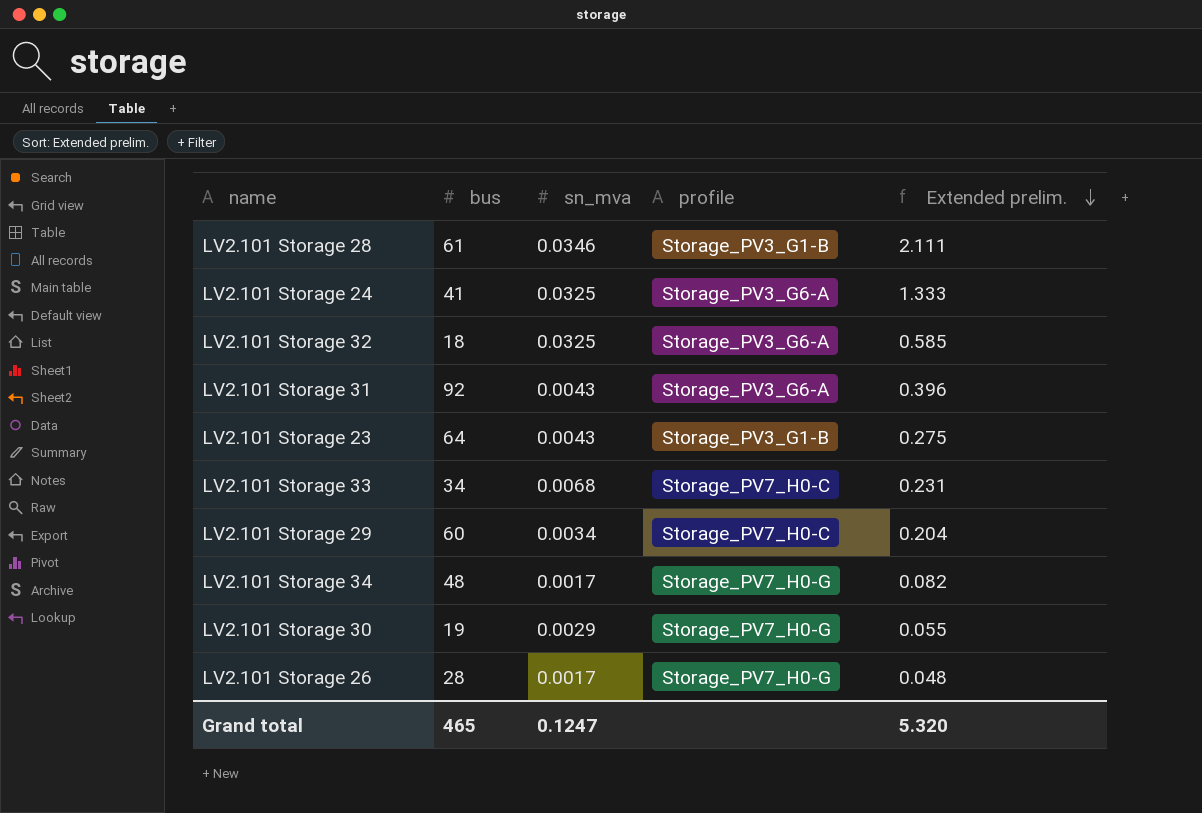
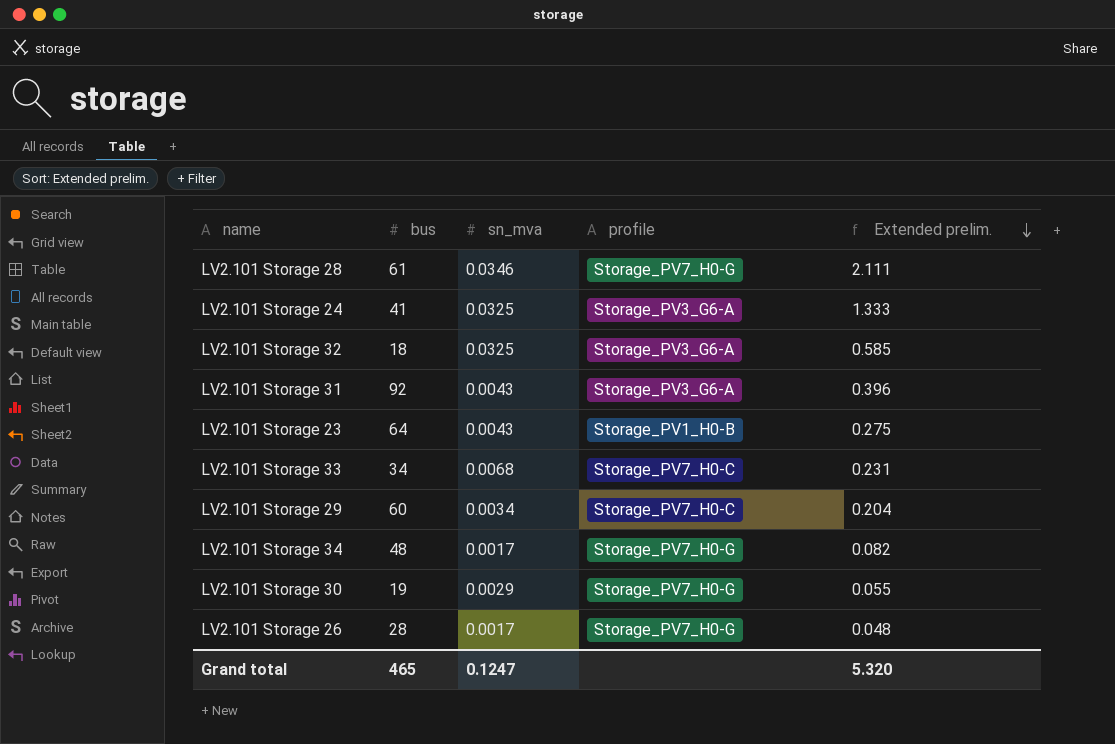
LV2.101 Storage 28 | profile: Storage_PV3_G1-B -> Storage_PV7_H0-G
LV2.101 Storage 23 | profile: Storage_PV3_G1-B -> Storage_PV1_H0-B

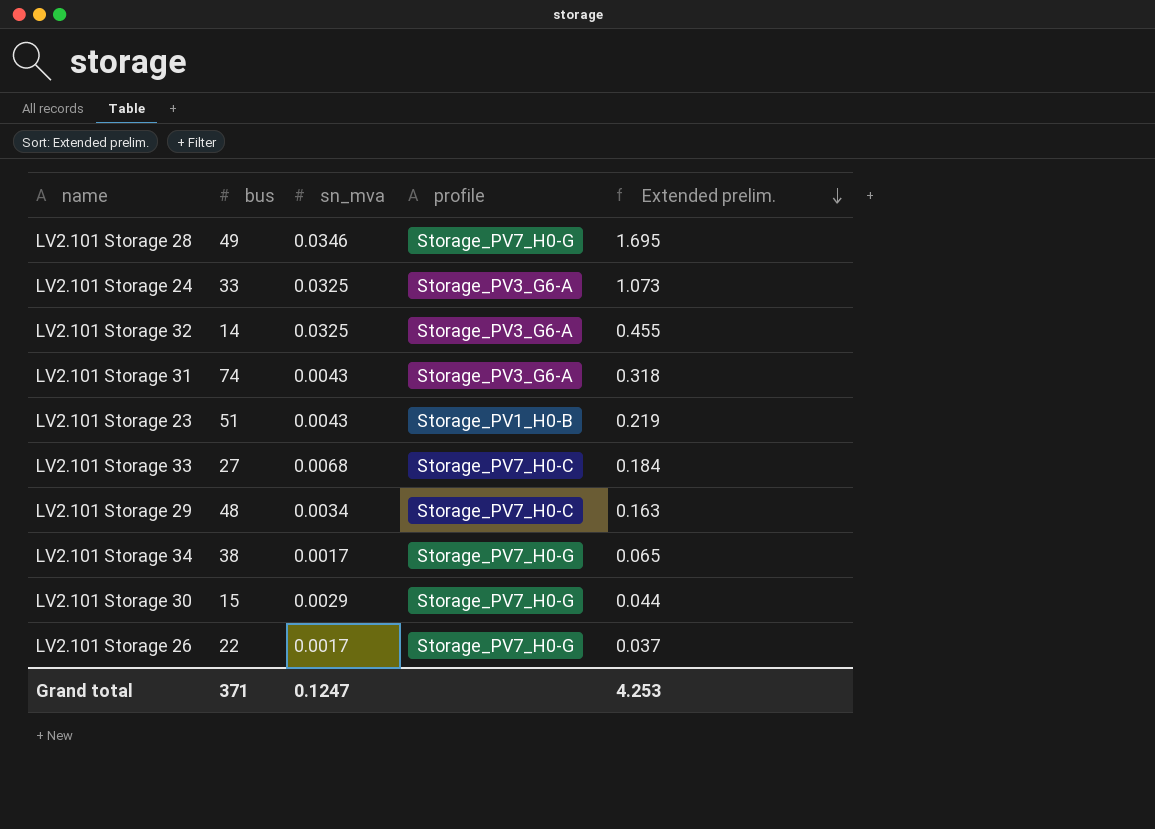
LV2.101 Storage 28 | bus: 61 -> 49
LV2.101 Storage 28 | Extended prelim.: 2.111 -> 1.695
LV2.101 Storage 24 | bus: 41 -> 33
LV2.101 Storage 24 | Extended prelim.: 1.333 -> 1.073
LV2.101 Storage 32 | bus: 18 -> 14
LV2.101 Storage 32 | Extended prelim.: 0.585 -> 0.455
LV2.101 Storage 31 | bus: 92 -> 74
LV2.101 Storage 31 | Extended prelim.: 0.396 -> 0.318
LV2.101 Storage 23 | bus: 64 -> 51
LV2.101 Storage 23 | Extended prelim.: 0.275 -> 0.219
LV2.101 Storage 33 | bus: 34 -> 27
LV2.101 Storage 33 | Extended prelim.: 0.231 -> 0.184
LV2.101 Storage 29 | bus: 60 -> 48
LV2.101 Storage 29 | Extended prelim.: 0.204 -> 0.163
LV2.101 Storage 34 | bus: 48 -> 38
LV2.101 Storage 34 | Extended prelim.: 0.082 -> 0.065
LV2.101 Storage 30 | bus: 19 -> 15
LV2.101 Storage 30 | Extended prelim.: 0.055 -> 0.044
LV2.101 Storage 26 | bus: 28 -> 22
LV2.101 Storage 26 | Extended prelim.: 0.048 -> 0.037
Grand total | bus: 465 -> 371
Grand total | Extended prelim.: 5.320 -> 4.253

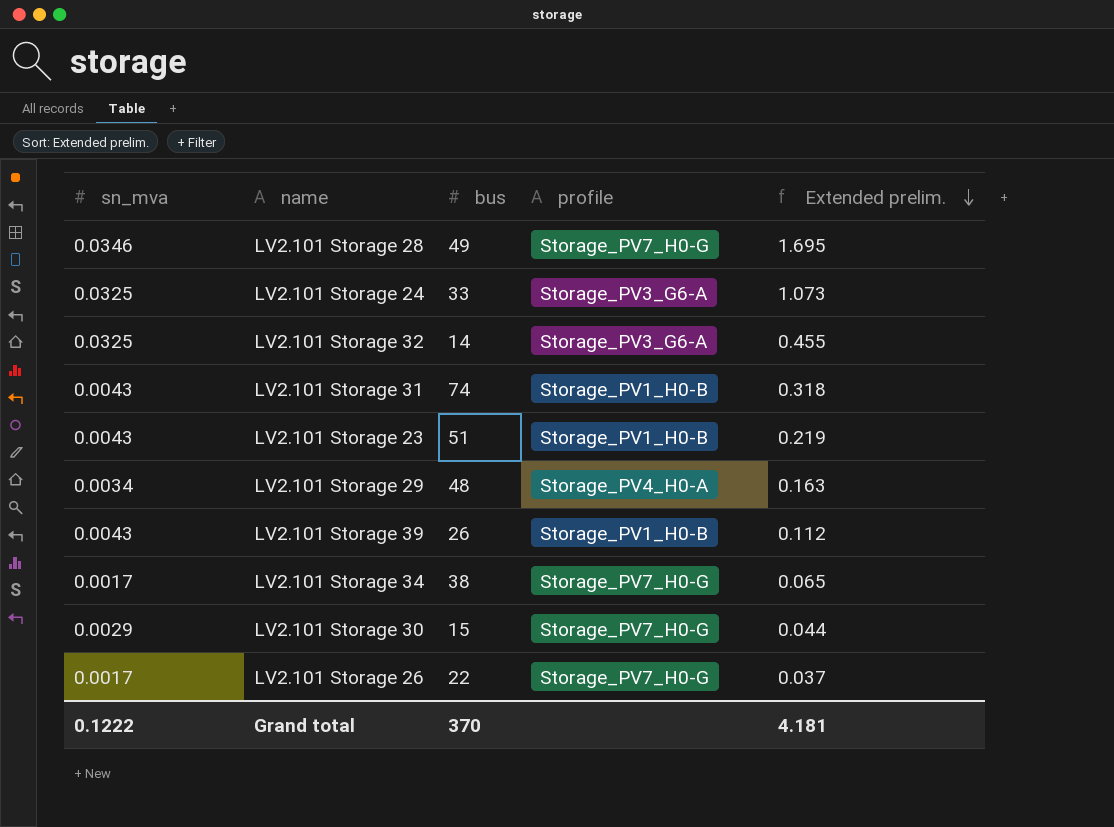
column sn_mva | position: 3 -> 1
row LV2.101 Storage 33: 27 | 0.0068 | Storage_PV7_H0-C | 0.184 -> none
LV2.101 Storage 31 | profile: Storage_PV3_G6-A -> Storage_PV1_H0-B
LV2.101 Storage 29 | profile: Storage_PV7_H0-C -> Storage_PV4_H0-A
row LV2.101 Storage 39: none -> 0.0043 | 26 | Storage_PV1_H0-B | 0.112
Grand total | sn_mva: 0.1247 -> 0.1222
Grand total | bus: 371 -> 370
Grand total | Extended prelim.: 4.253 -> 4.181

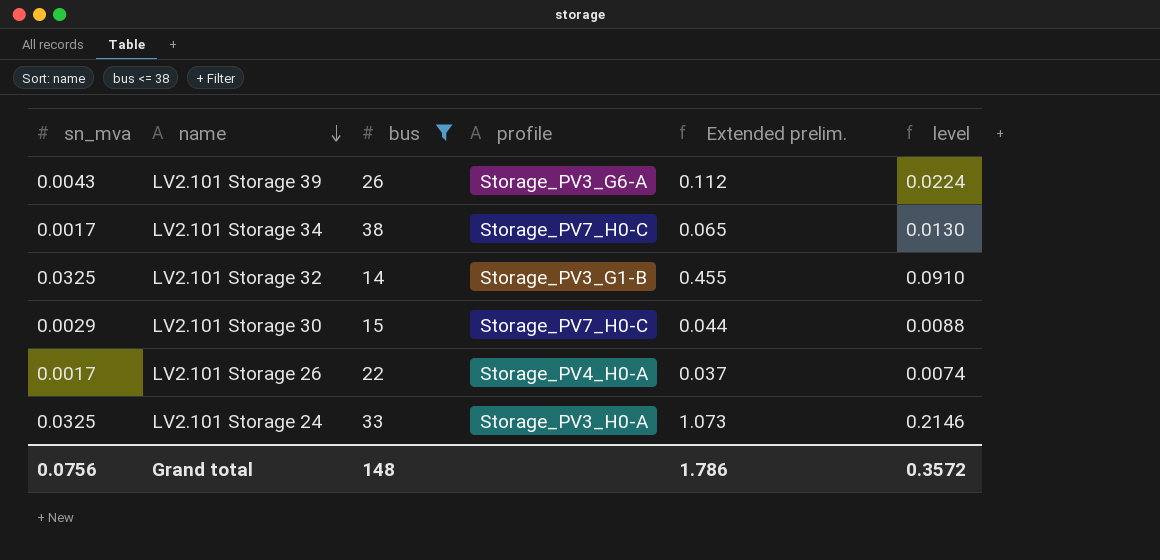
filter: none -> bus <= 38
row order: Extended prelim. descending -> name descending
column level | formula: none -> [Extended prelim.] * 0.2
LV2.101 Storage 39 | profile: Storage_PV1_H0-B -> Storage_PV3_G6-A
LV2.101 Storage 34 | profile: Storage_PV7_H0-G -> Storage_PV7_H0-C
LV2.101 Storage 32 | profile: Storage_PV3_G6-A -> Storage_PV3_G1-B
LV2.101 Storage 30 | profile: Storage_PV7_H0-G -> Storage_PV7_H0-C
LV2.101 Storage 26 | profile: Storage_PV7_H0-G -> Storage_PV4_H0-A
LV2.101 Storage 24 | profile: Storage_PV3_G6-A -> Storage_PV3_H0-A
Grand total | sn_mva: 0.1222 -> 0.0756
Grand total | bus: 370 -> 148
Grand total | Extended prelim.: 4.181 -> 1.786

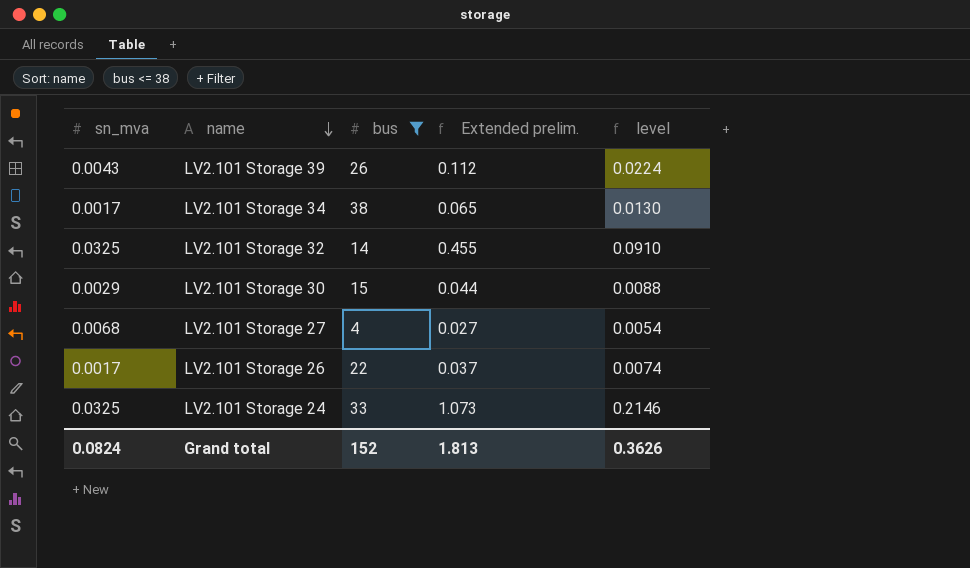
column profile | position: 4 -> none
row LV2.101 Storage 27: none -> 0.0068 | 4 | 0.027 | 0.0054
Grand total | sn_mva: 0.0756 -> 0.0824
Grand total | bus: 148 -> 152
Grand total | Extended prelim.: 1.786 -> 1.813
Grand total | level: 0.3572 -> 0.3626

